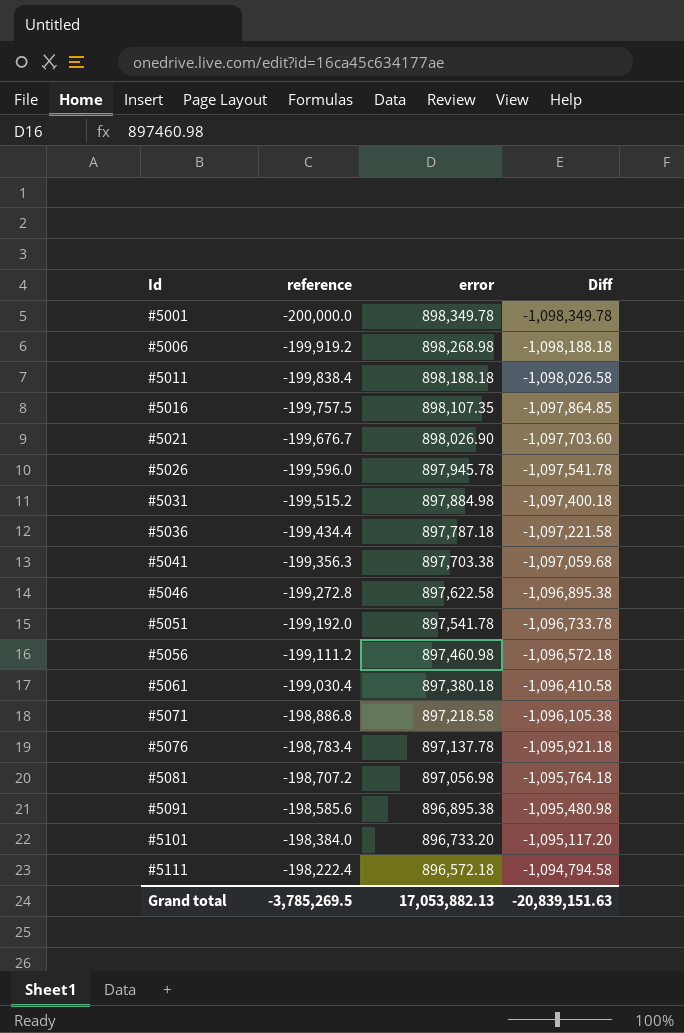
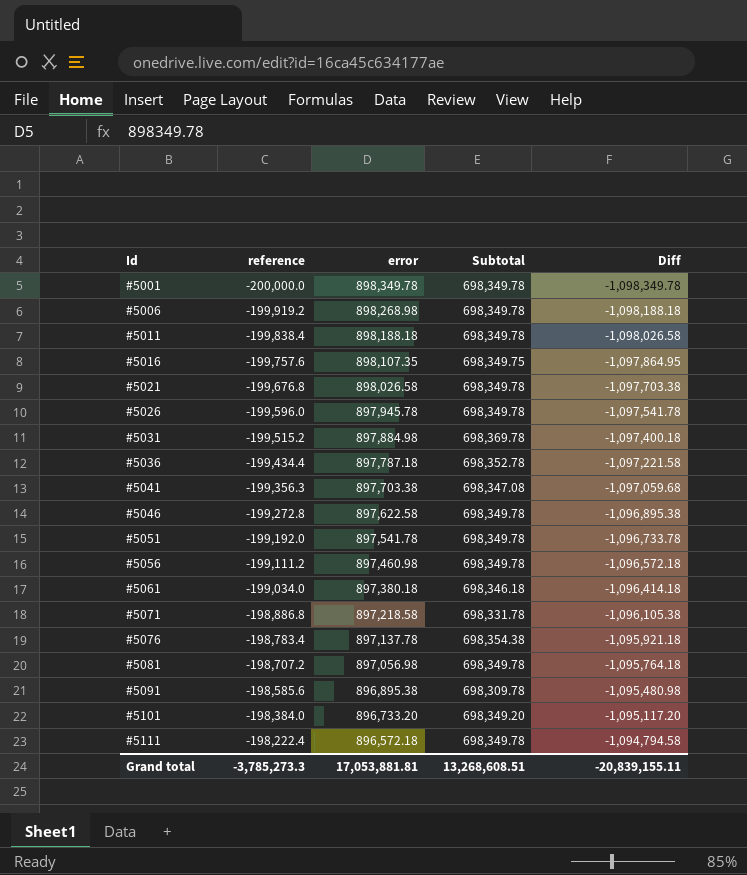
column Subtotal | formula: none -> [reference] + [error]
#5016 | reference: -199,757.5 -> -199,757.6
#5016 | Diff: -1,097,864.85 -> -1,097,864.95
#5021 | reference: -199,676.7 -> -199,676.8
#5021 | error: 898,026.90 -> 898,026.58
#5021 | Diff: -1,097,703.60 -> -1,097,703.38
#5061 | reference: -199,030.4 -> -199,034.0
#5061 | Diff: -1,096,410.58 -> -1,096,414.18
Grand total | reference: -3,785,269.5 -> -3,785,273.3
Grand total | error: 17,053,882.13 -> 17,053,881.81
Grand total | Diff: -20,839,151.63 -> -20,839,155.11

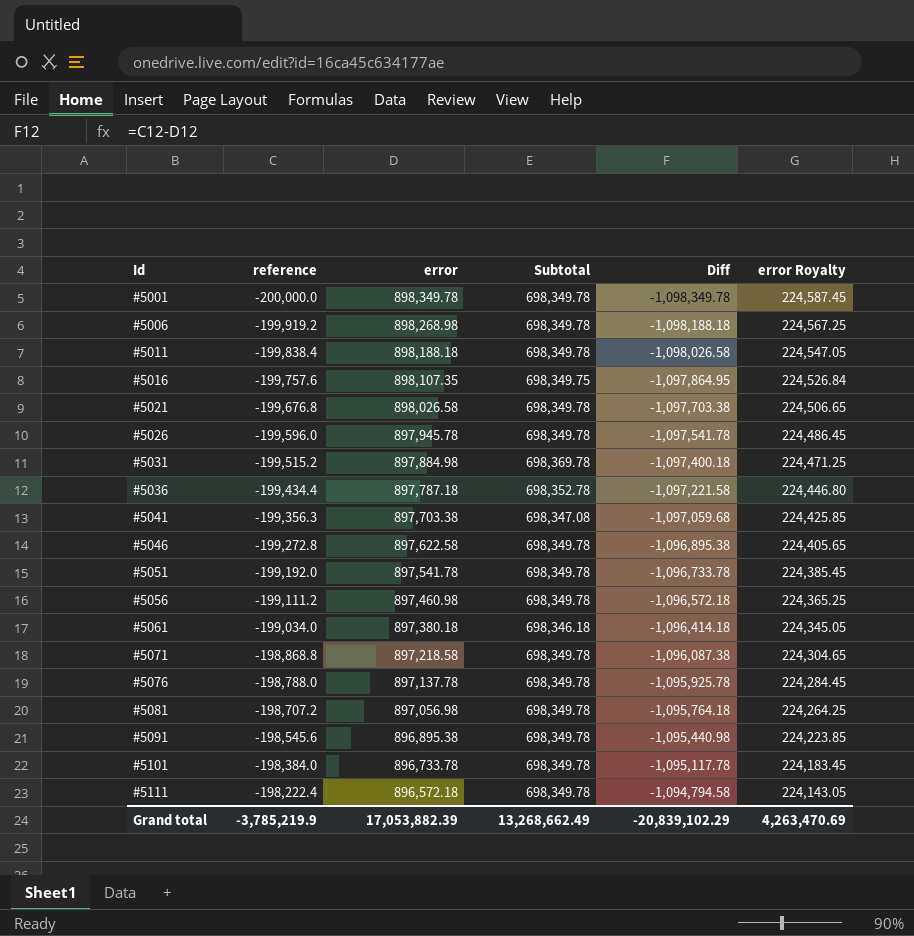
column error Royalty | formula: none -> [error] * 0.25
#5071 | reference: -198,886.8 -> -198,868.8
#5071 | Subtotal: 698,331.78 -> 698,349.78
#5071 | Diff: -1,096,105.38 -> -1,096,087.38
#5076 | reference: -198,783.4 -> -198,788.0
#5076 | Subtotal: 698,354.38 -> 698,349.78
#5076 | Diff: -1,095,921.18 -> -1,095,925.78
#5091 | reference: -198,585.6 -> -198,545.6
#5091 | Subtotal: 698,309.78 -> 698,349.78
#5091 | Diff: -1,095,480.98 -> -1,095,440.98
#5101 | error: 896,733.20 -> 896,733.78
#5101 | Subtotal: 698,349.20 -> 698,349.78
#5101 | Diff: -1,095,117.20 -> -1,095,117.78
Grand total | reference: -3,785,273.3 -> -3,785,219.9
Grand total | error: 17,053,881.81 -> 17,053,882.39
Grand total | Subtotal: 13,268,608.51 -> 13,268,662.49
Grand total | Diff: -20,839,155.11 -> -20,839,102.29

